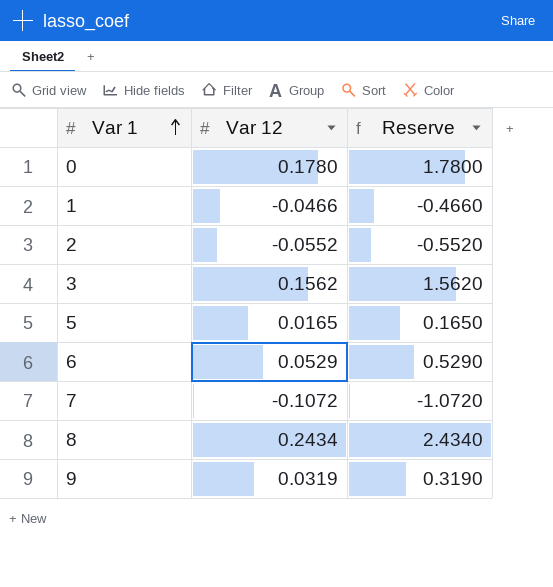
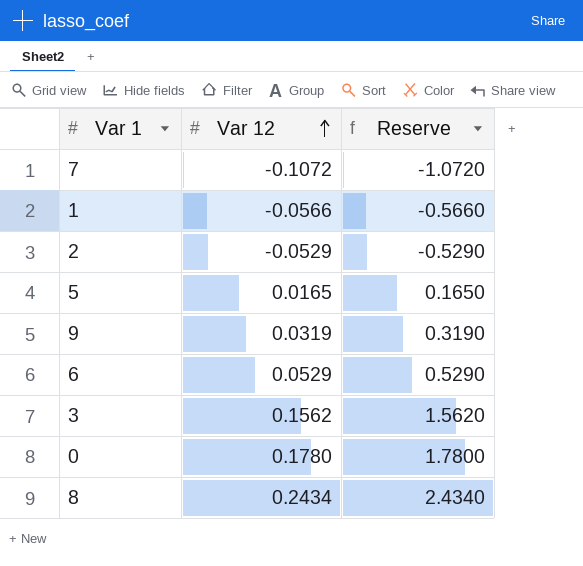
row order: Var 1 ascending -> Var 12 ascending
1 | Var 12: -0.0466 -> -0.0566
1 | Reserve: -0.4660 -> -0.5660
2 | Var 12: -0.0552 -> -0.0529
2 | Reserve: -0.5520 -> -0.5290

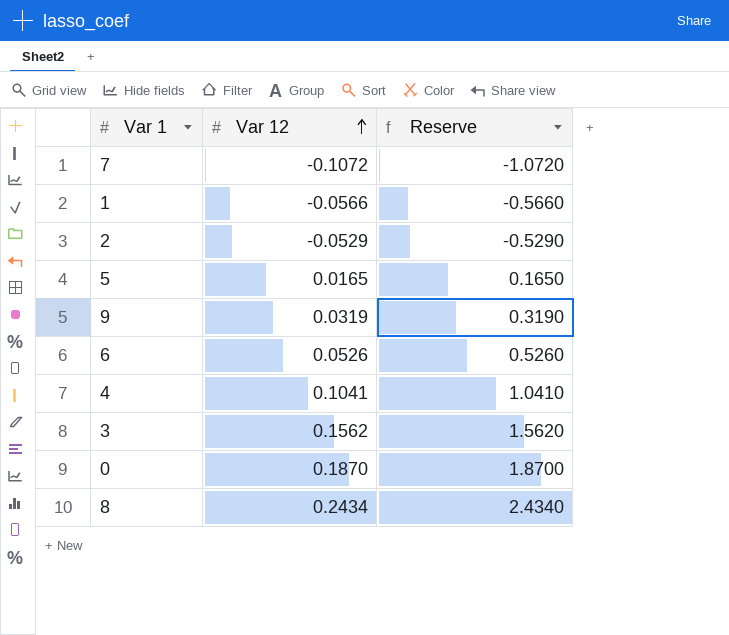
6 | Var 12: 0.0529 -> 0.0526
6 | Reserve: 0.5290 -> 0.5260
row 4: none -> 0.1041 | 1.0410
0 | Var 12: 0.1780 -> 0.1870
0 | Reserve: 1.7800 -> 1.8700

